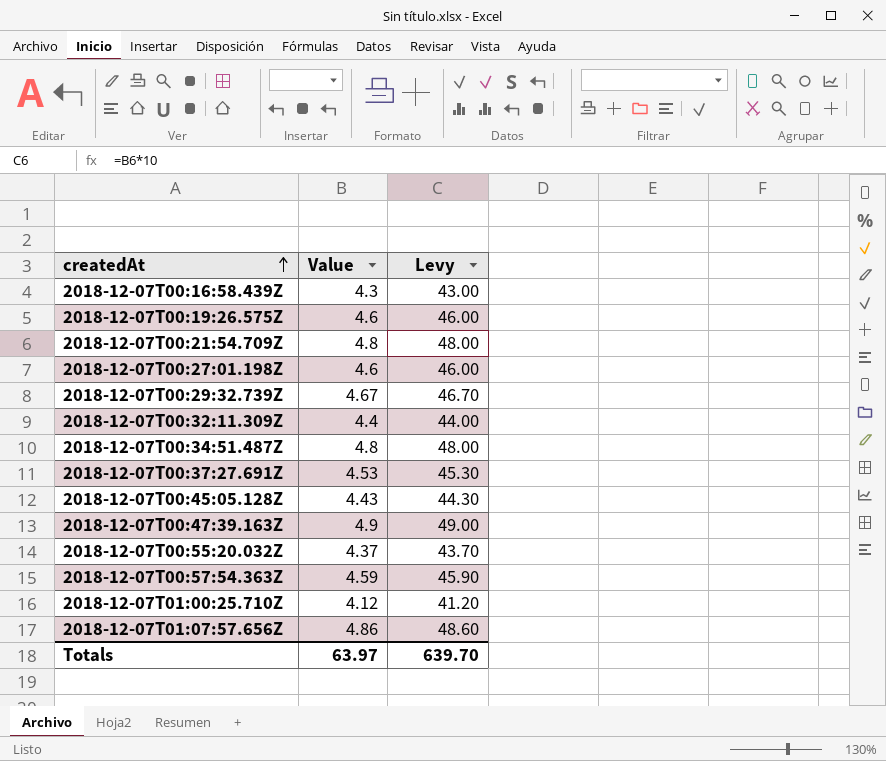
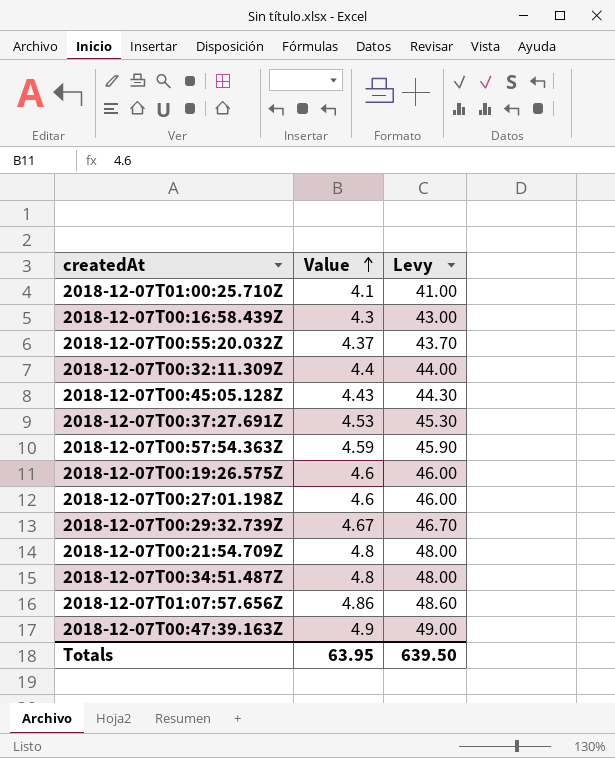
row order: createdAt ascending -> Value ascending
2018-12-07T01:00:25.710Z | Value: 4.12 -> 4.1
2018-12-07T01:00:25.710Z | Levy: 41.20 -> 41.00
Totals | Value: 63.97 -> 63.95
Totals | Levy: 639.70 -> 639.50

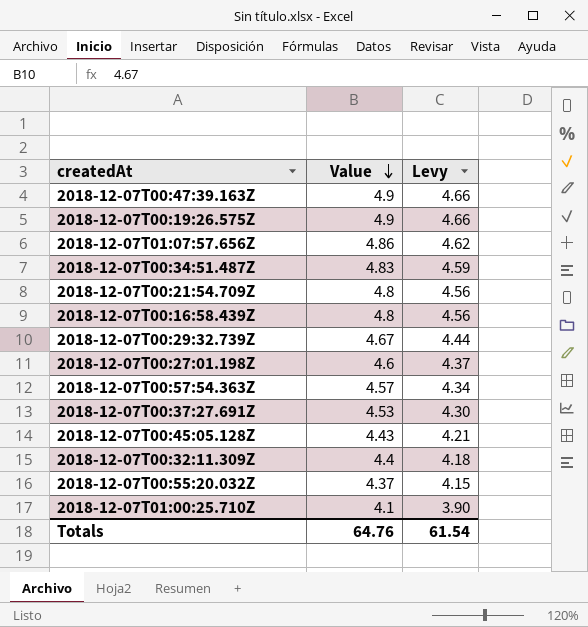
row order: Value ascending -> Value descending
column Levy | formula: [Value] * 10 -> [Value] * 0.95
2018-12-07T00:19:26.575Z | Value: 4.6 -> 4.9
2018-12-07T00:34:51.487Z | Value: 4.8 -> 4.83
2018-12-07T00:16:58.439Z | Value: 4.3 -> 4.8
2018-12-07T00:57:54.363Z | Value: 4.59 -> 4.57
Totals | Value: 63.95 -> 64.76
Totals | Levy: 639.50 -> 61.54

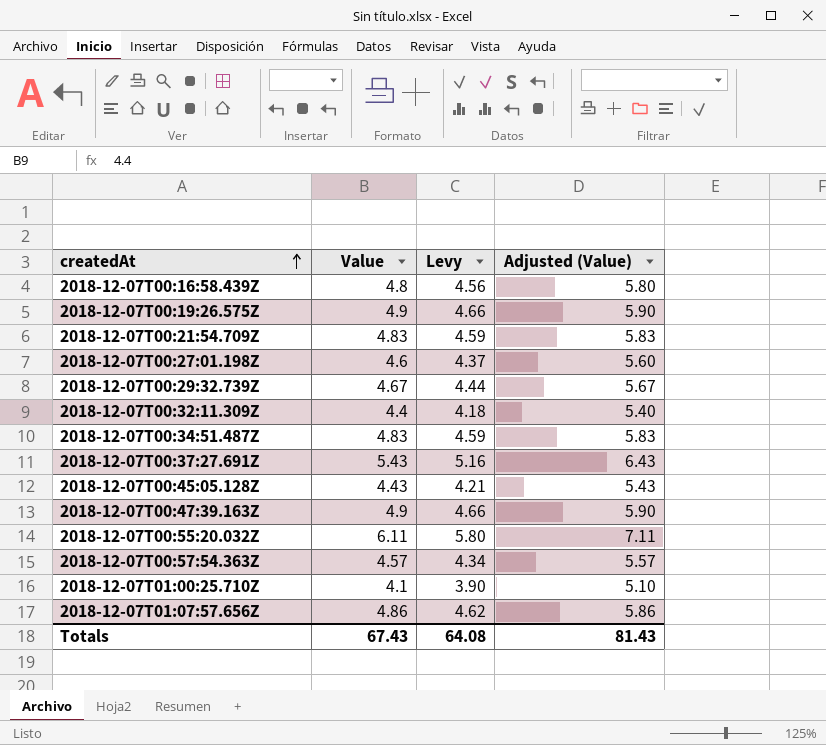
row order: Value descending -> createdAt ascending
column Adjusted (Value) | formula: none -> [Value] + 1
2018-12-07T00:21:54.709Z | Value: 4.8 -> 4.83
2018-12-07T00:21:54.709Z | Levy: 4.56 -> 4.59
2018-12-07T00:37:27.691Z | Value: 4.53 -> 5.43
2018-12-07T00:37:27.691Z | Levy: 4.30 -> 5.16
2018-12-07T00:55:20.032Z | Value: 4.37 -> 6.11
2018-12-07T00:55:20.032Z | Levy: 4.15 -> 5.80
Totals | Value: 64.76 -> 67.43
Totals | Levy: 61.54 -> 64.08

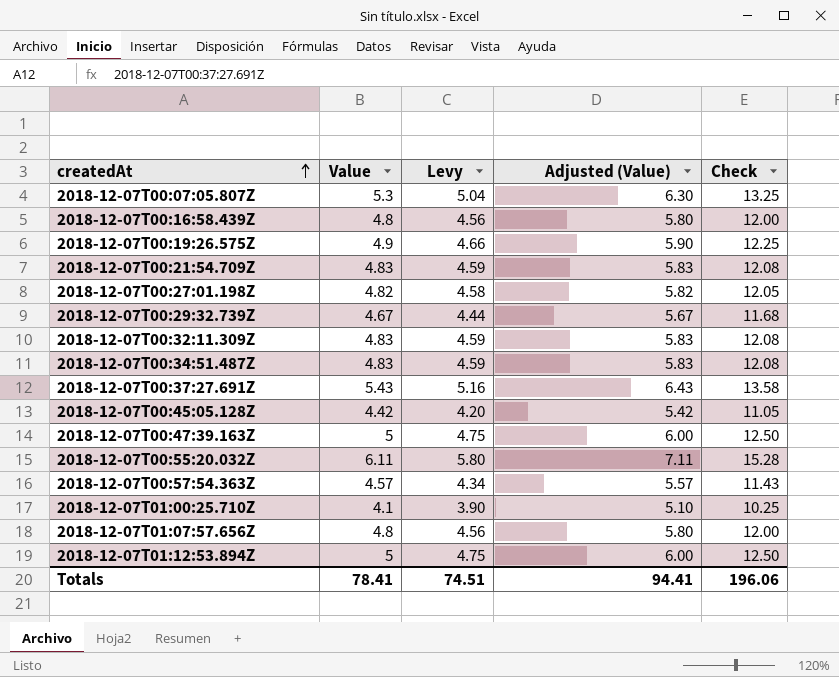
column Check | formula: none -> [Value] * 2.5
row 2018-12-07T00:07:05.807Z: none -> 5.3 | 5.04 | 6.30 | 13.25
2018-12-07T00:27:01.198Z | Value: 4.6 -> 4.82
2018-12-07T00:27:01.198Z | Levy: 4.37 -> 4.58
2018-12-07T00:27:01.198Z | Adjusted (Value): 5.60 -> 5.82
2018-12-07T00:32:11.309Z | Value: 4.4 -> 4.83
2018-12-07T00:32:11.309Z | Levy: 4.18 -> 4.59
2018-12-07T00:32:11.309Z | Adjusted (Value): 5.40 -> 5.83
2018-12-07T00:45:05.128Z | Value: 4.43 -> 4.42
2018-12-07T00:45:05.128Z | Levy: 4.21 -> 4.20
2018-12-07T00:45:05.128Z | Adjusted (Value): 5.43 -> 5.42
2018-12-07T00:47:39.163Z | Value: 4.9 -> 5
2018-12-07T00:47:39.163Z | Levy: 4.66 -> 4.75
2018-12-07T00:47:39.163Z | Adjusted (Value): 5.90 -> 6.00
2018-12-07T01:07:57.656Z | Value: 4.86 -> 4.8
2018-12-07T01:07:57.656Z | Levy: 4.62 -> 4.56
2018-12-07T01:07:57.656Z | Adjusted (Value): 5.86 -> 5.80
row 2018-12-07T01:12:53.894Z: none -> 5 | 4.75 | 6.00 | 12.50
Totals | Value: 67.43 -> 78.41
Totals | Levy: 64.08 -> 74.51
Totals | Adjusted (Value): 81.43 -> 94.41

